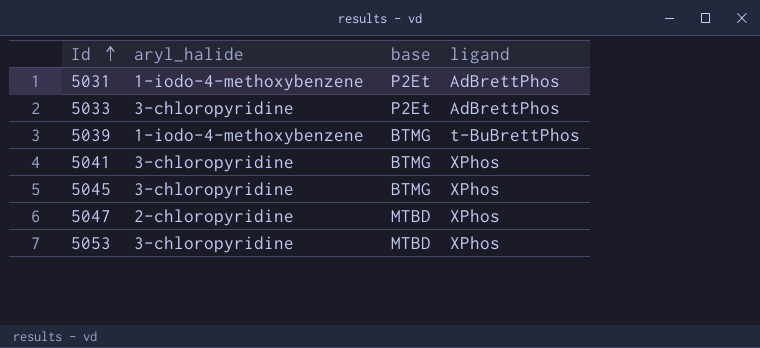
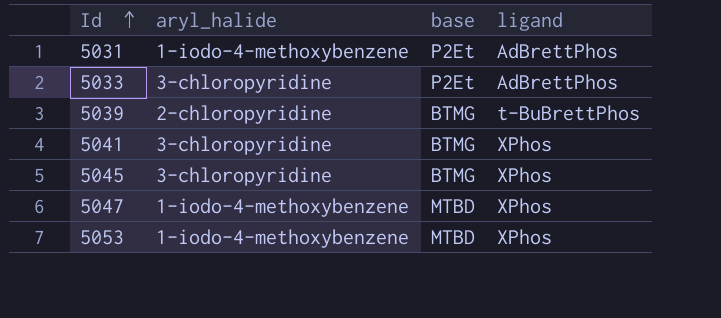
5039 | aryl_halide: 1-iodo-4-methoxybenzene -> 2-chloropyridine
5047 | aryl_halide: 2-chloropyridine -> 1-iodo-4-methoxybenzene
5053 | aryl_halide: 3-chloropyridine -> 1-iodo-4-methoxybenzene

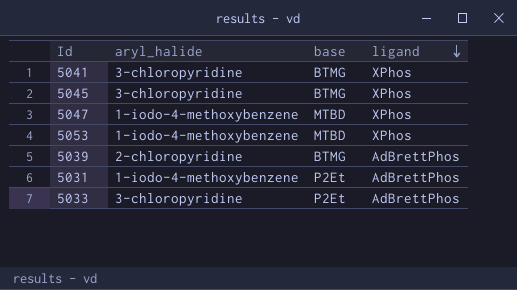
row order: Id ascending -> ligand descending
5039 | ligand: t-BuBrettPhos -> AdBrettPhos

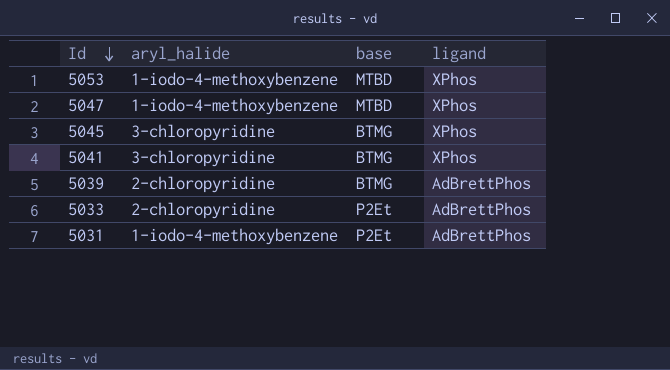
row order: ligand descending -> Id descending
5033 | aryl_halide: 3-chloropyridine -> 2-chloropyridine

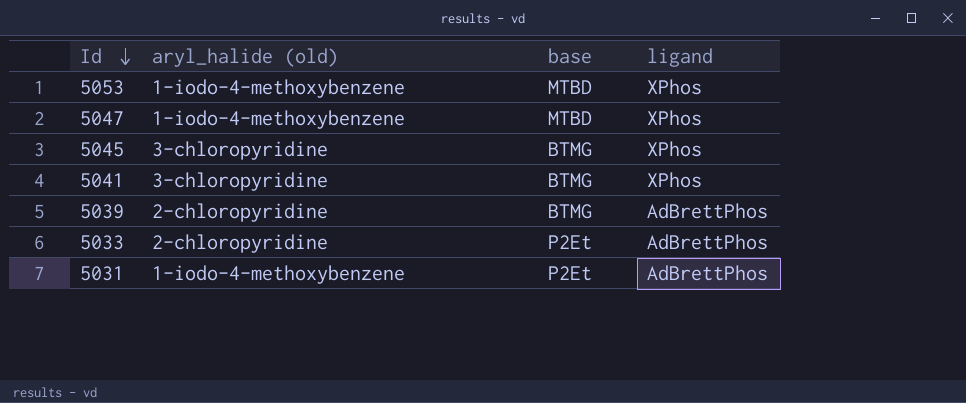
column name: aryl_halide -> aryl_halide (old)

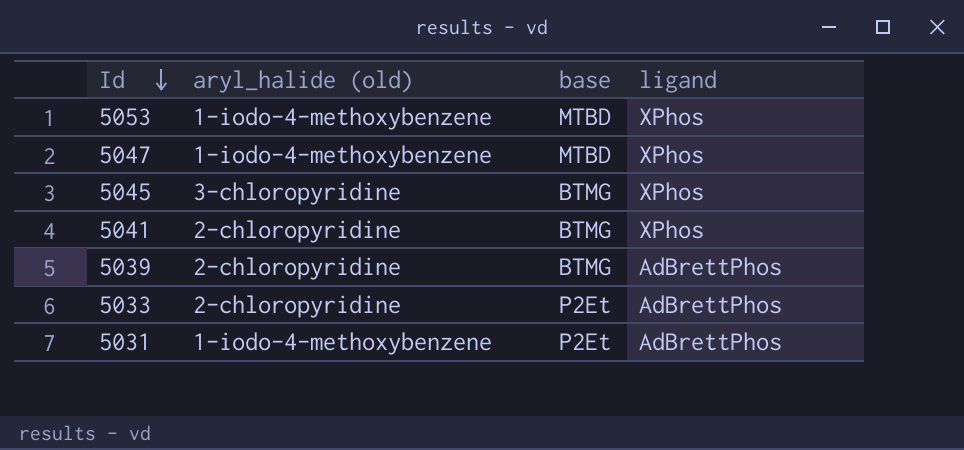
5041 | aryl_halide (old): 3-chloropyridine -> 2-chloropyridine

